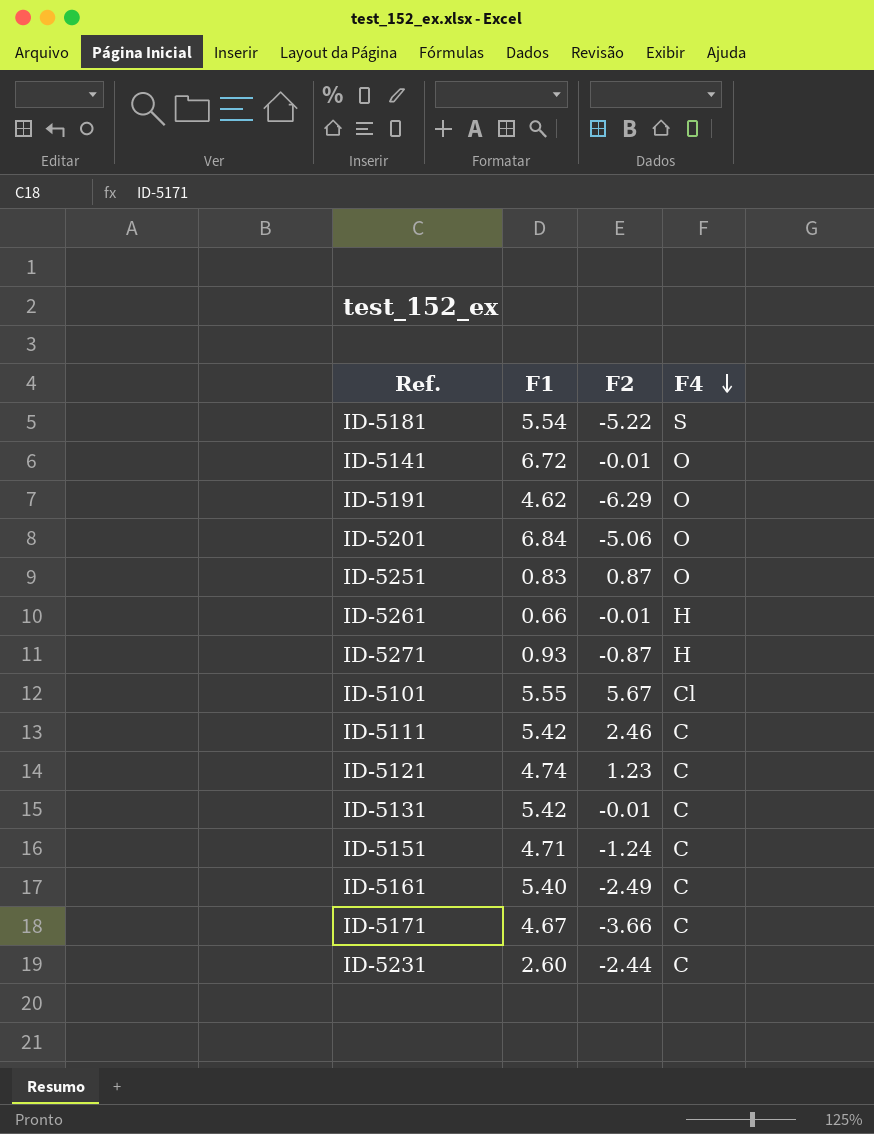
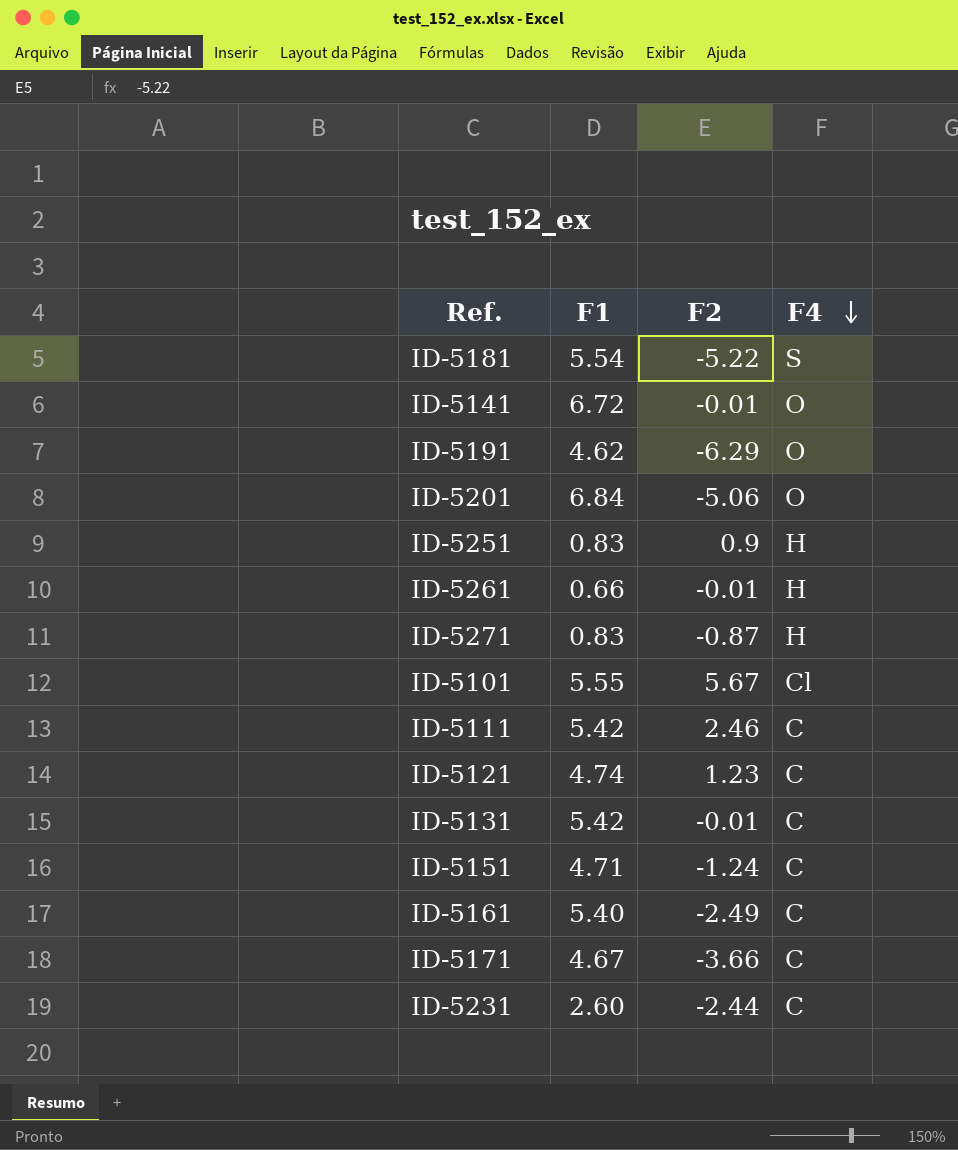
ID-5251 | F2: 0.87 -> 0.9
ID-5251 | F4: O -> H
ID-5271 | F1: 0.93 -> 0.83

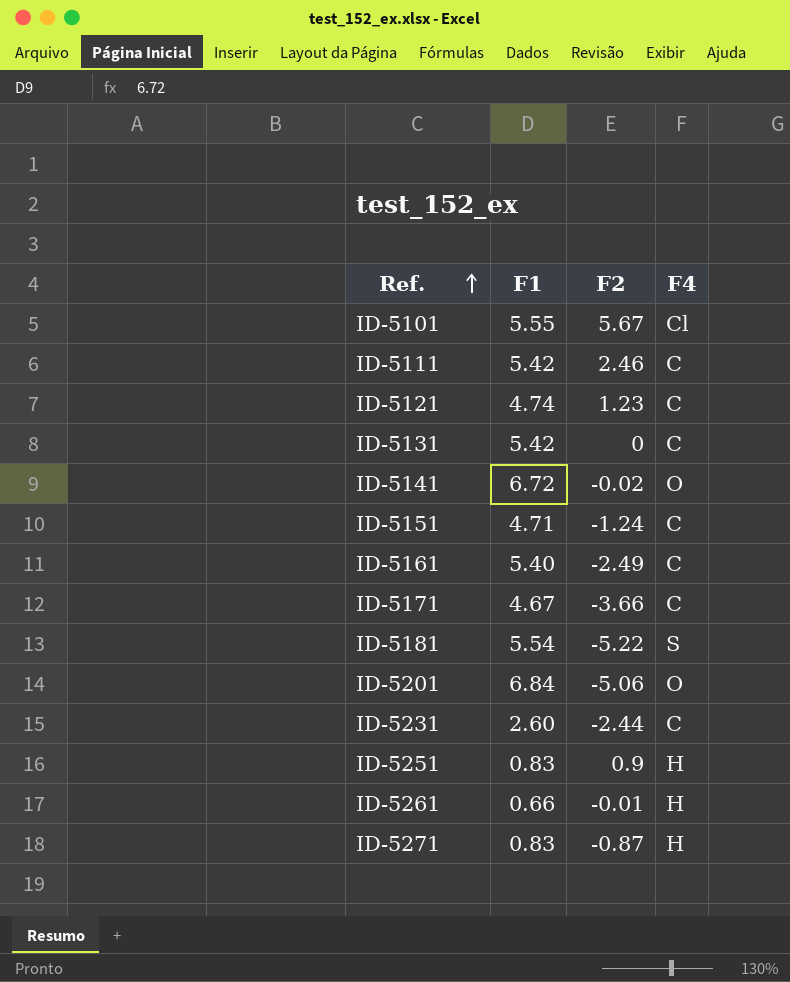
row order: F4 descending -> Ref. ascending
row ID-5191: 4.62 | -6.29 | O -> none
ID-5131 | F2: -0.01 -> 0
ID-5141 | F2: -0.01 -> -0.02

